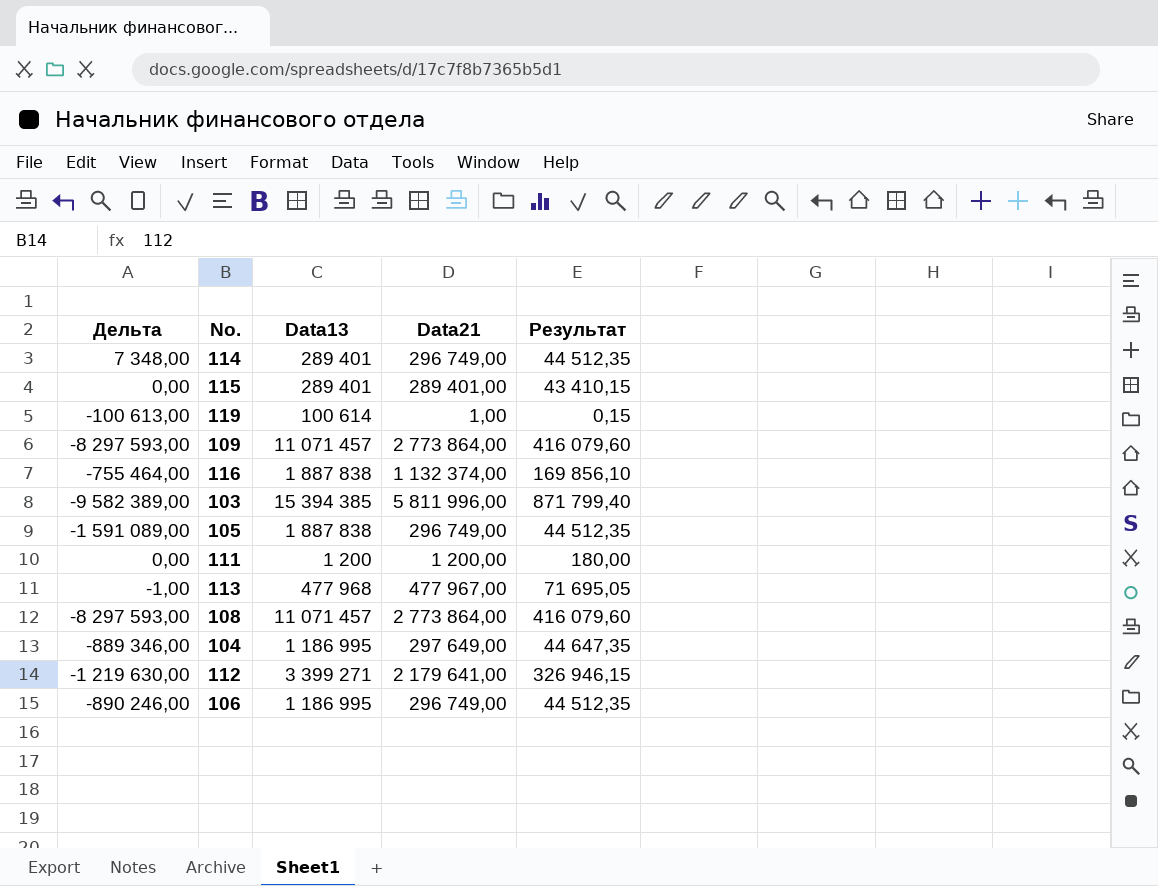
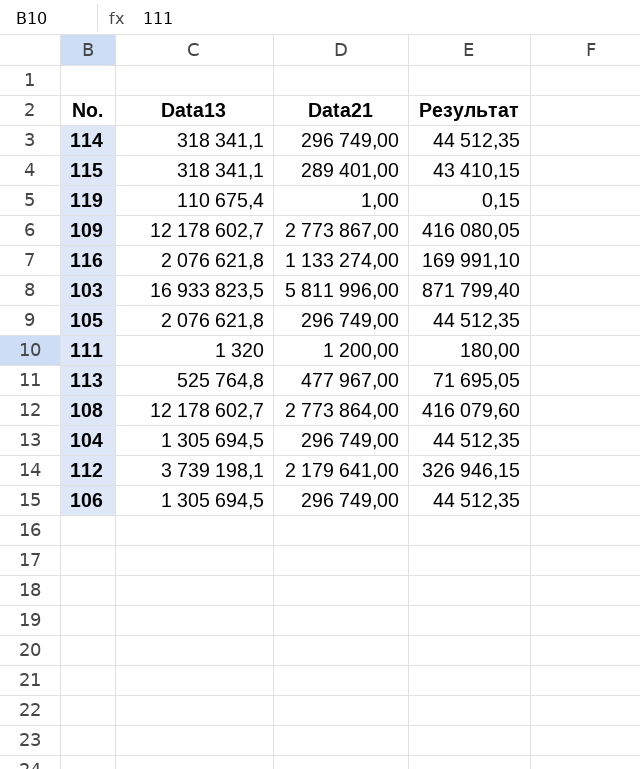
column Дельта | formula: [Data21] - [Data13] -> none
114 | Data13: 289 401 -> 318 341,1
115 | Data13: 289 401 -> 318 341,1
119 | Data13: 100 614 -> 110 675,4
109 | Data13: 11 071 457 -> 12 178 602,7
109 | Data21: 2 773 864,00 -> 2 773 867,00
109 | Результат: 416 079,60 -> 416 080,05
116 | Data13: 1 887 838 -> 2 076 621,8
116 | Data21: 1 132 374,00 -> 1 133 274,00
116 | Результат: 169 856,10 -> 169 991,10
103 | Data13: 15 394 385 -> 16 933 823,5
105 | Data13: 1 887 838 -> 2 076 621,8
111 | Data13: 1 200 -> 1 320
113 | Data13: 477 968 -> 525 764,8
108 | Data13: 11 071 457 -> 12 178 602,7
104 | Data13: 1 186 995 -> 1 305 694,5
104 | Data21: 297 649,00 -> 296 749,00
104 | Результат: 44 647,35 -> 44 512,35
112 | Data13: 3 399 271 -> 3 739 198,1
106 | Data13: 1 186 995 -> 1 305 694,5

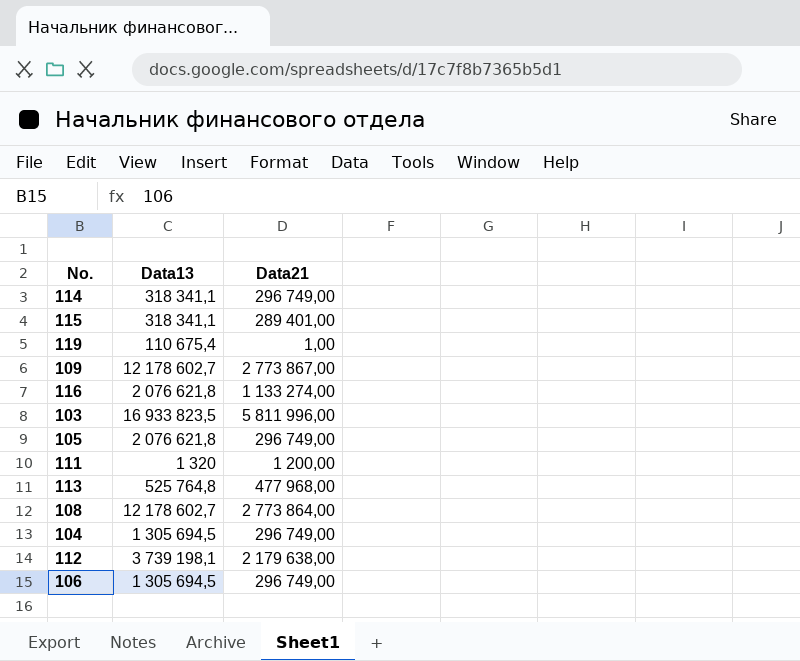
column Результат | formula: [Data21] * 0,15 -> none
113 | Data21: 477 967,00 -> 477 968,00
112 | Data21: 2 179 641,00 -> 2 179 638,00

